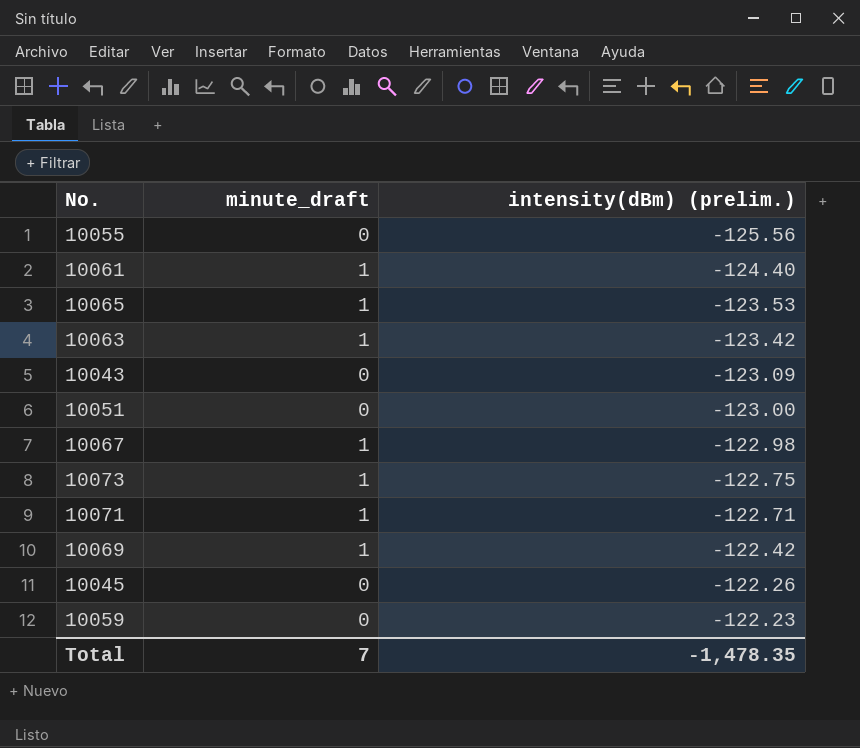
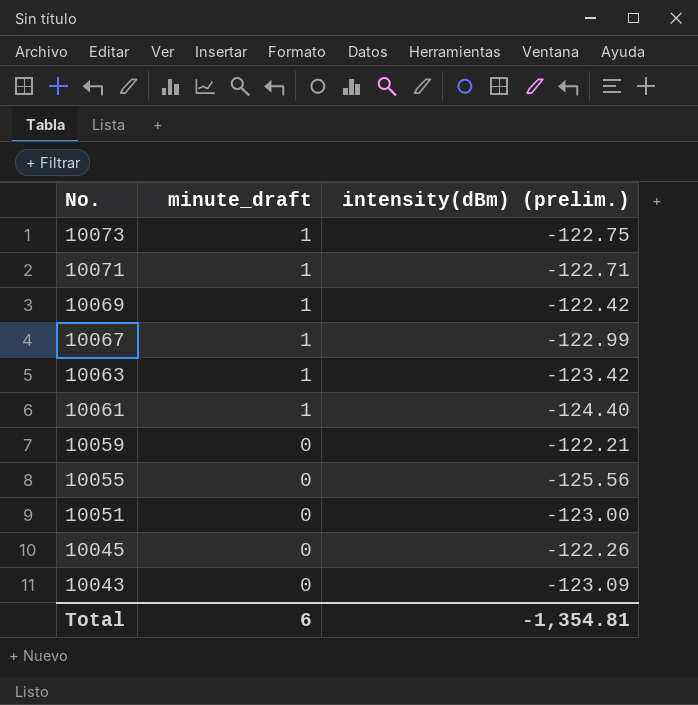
row order: intensity(dBm) (prelim.) ascending -> No. descending
row 10065: 1 | -123.53 -> none
10067 | intensity(dBm) (prelim.): -122.98 -> -122.99
10059 | intensity(dBm) (prelim.): -122.23 -> -122.21
Total | minute_draft: 7 -> 6
Total | intensity(dBm) (prelim.): -1,478.35 -> -1,354.81

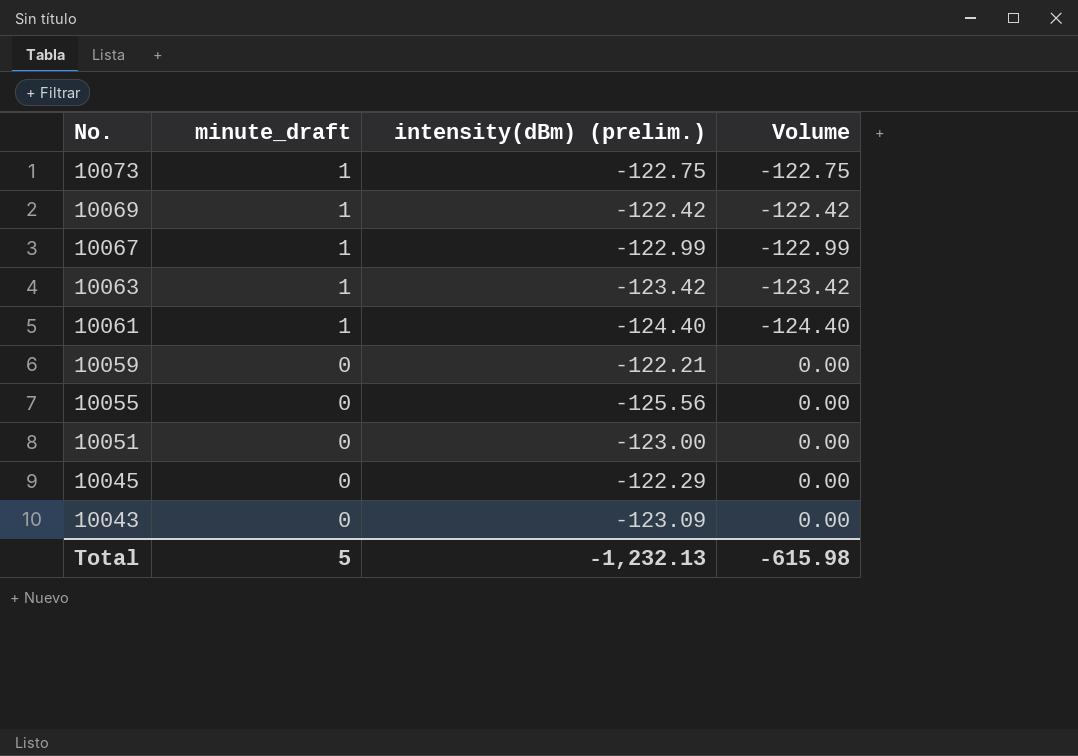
column Volume | formula: none -> [minute_draft] * [intensity(dBm) (prelim.)]
row 10071: 1 | -122.71 -> none
10045 | intensity(dBm) (prelim.): -122.26 -> -122.29
Total | minute_draft: 6 -> 5
Total | intensity(dBm) (prelim.): -1,354.81 -> -1,232.13

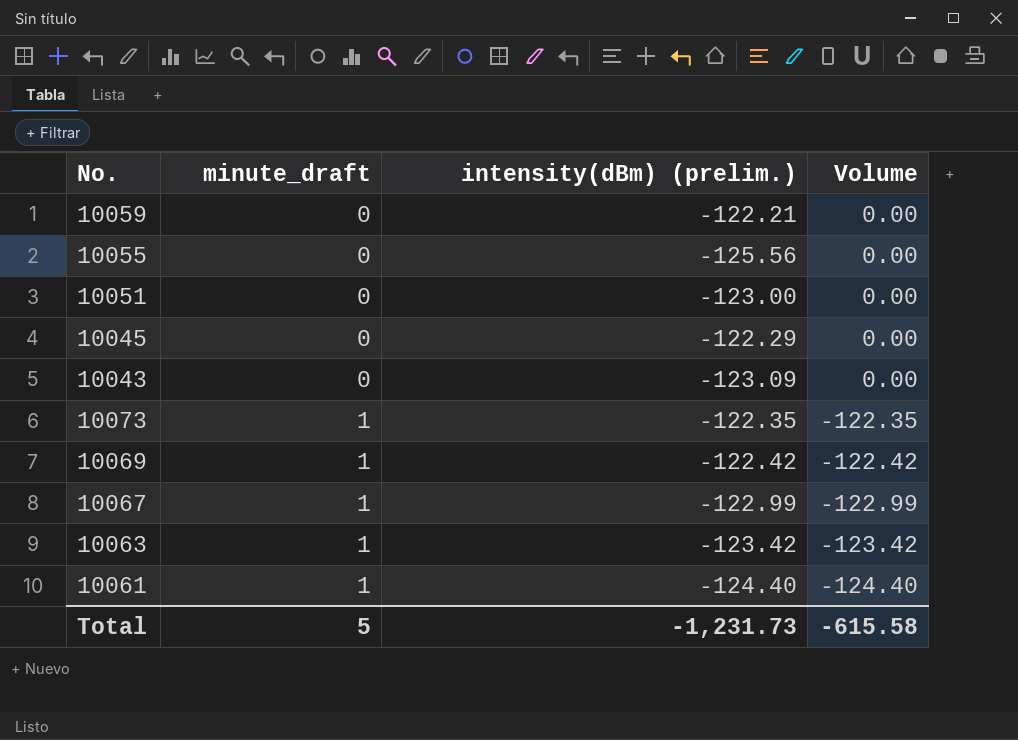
row order: No. descending -> minute_draft ascending
10073 | intensity(dBm) (prelim.): -122.75 -> -122.35
10073 | Volume: -122.75 -> -122.35
Total | intensity(dBm) (prelim.): -1,232.13 -> -1,231.73
Total | Volume: -615.98 -> -615.58

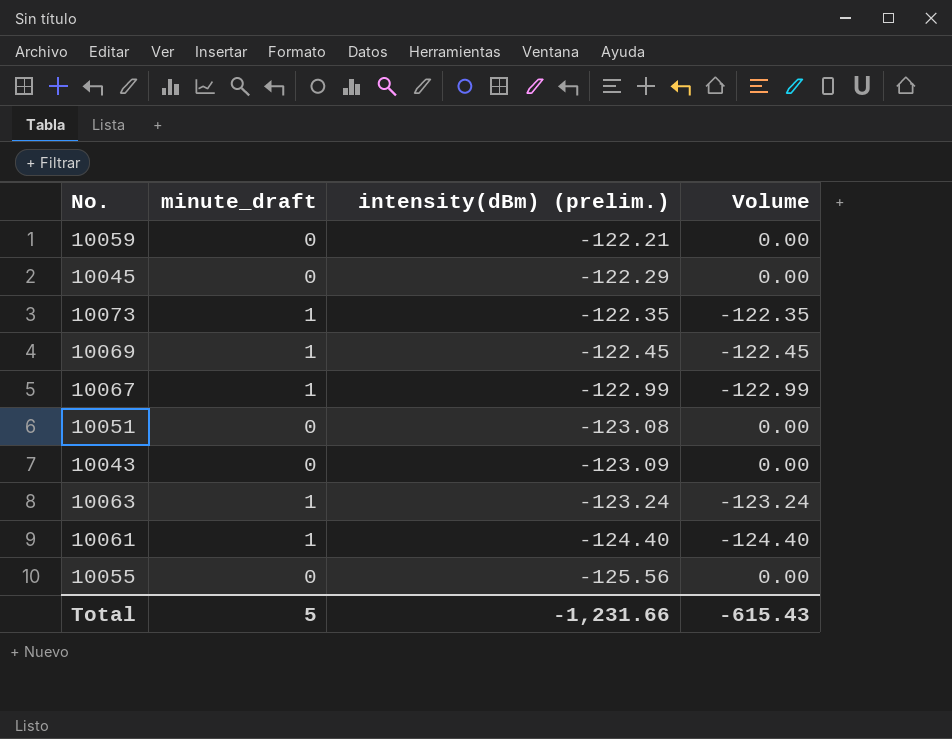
row order: minute_draft ascending -> intensity(dBm) (prelim.) descending
10069 | intensity(dBm) (prelim.): -122.42 -> -122.45
10069 | Volume: -122.42 -> -122.45
10051 | intensity(dBm) (prelim.): -123.00 -> -123.08
10063 | intensity(dBm) (prelim.): -123.42 -> -123.24
10063 | Volume: -123.42 -> -123.24
Total | intensity(dBm) (prelim.): -1,231.73 -> -1,231.66
Total | Volume: -615.58 -> -615.43

